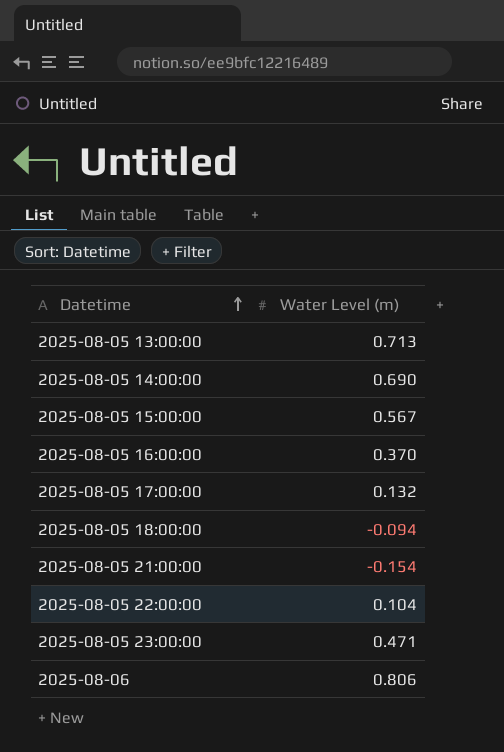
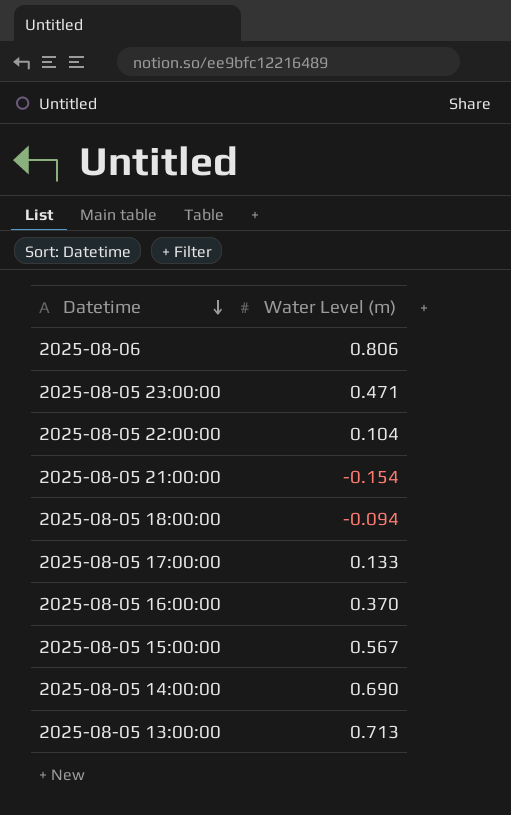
row order: Datetime ascending -> Datetime descending
2025-08-05 17:00:00 | Water Level (m): 0.132 -> 0.133

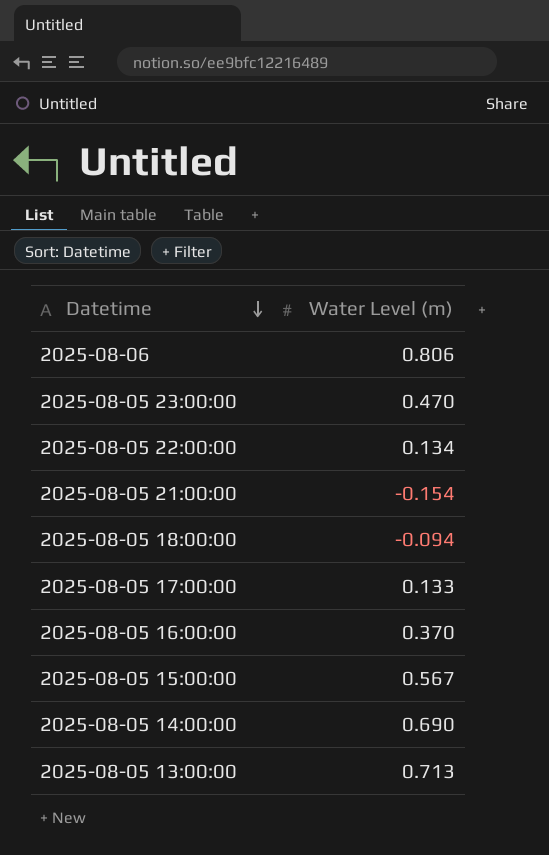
2025-08-05 23:00:00 | Water Level (m): 0.471 -> 0.470
2025-08-05 22:00:00 | Water Level (m): 0.104 -> 0.134

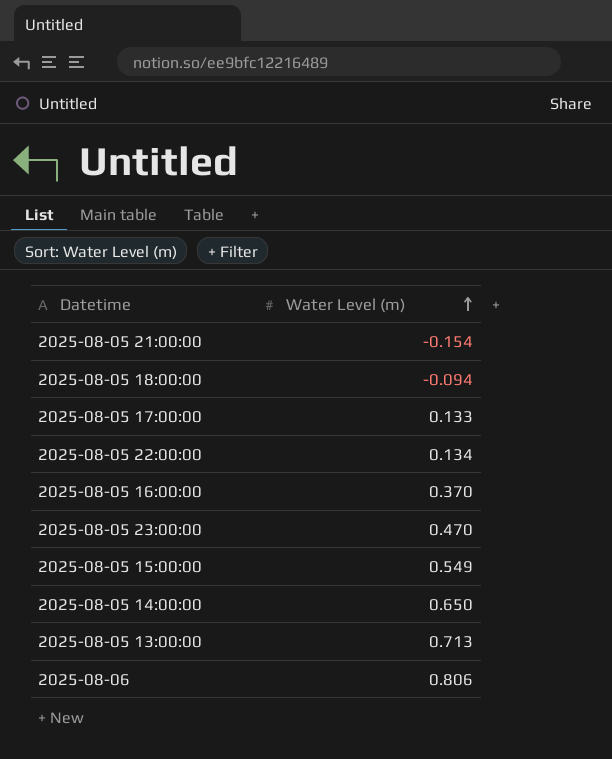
row order: Datetime descending -> Water Level (m) ascending
2025-08-05 15:00:00 | Water Level (m): 0.567 -> 0.549
2025-08-05 14:00:00 | Water Level (m): 0.690 -> 0.650

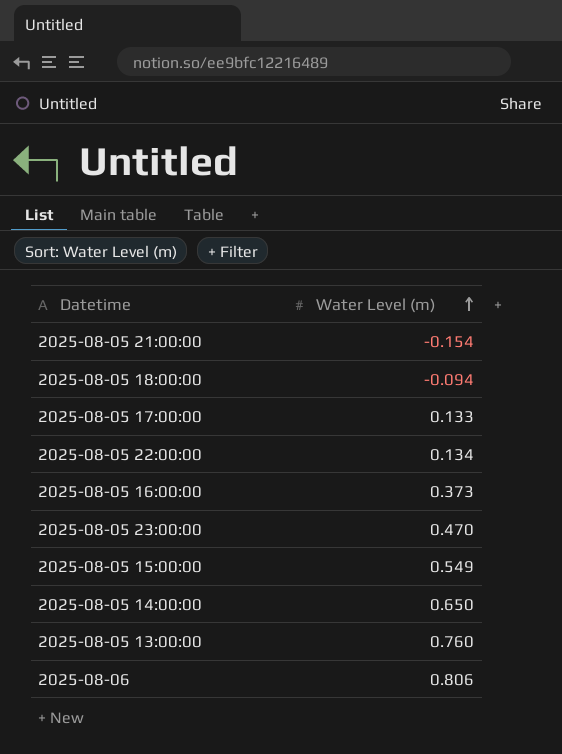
2025-08-05 16:00:00 | Water Level (m): 0.370 -> 0.373
2025-08-05 13:00:00 | Water Level (m): 0.713 -> 0.760

